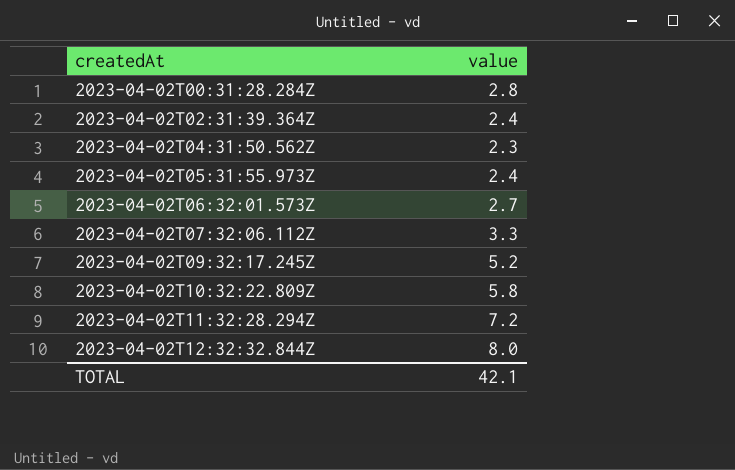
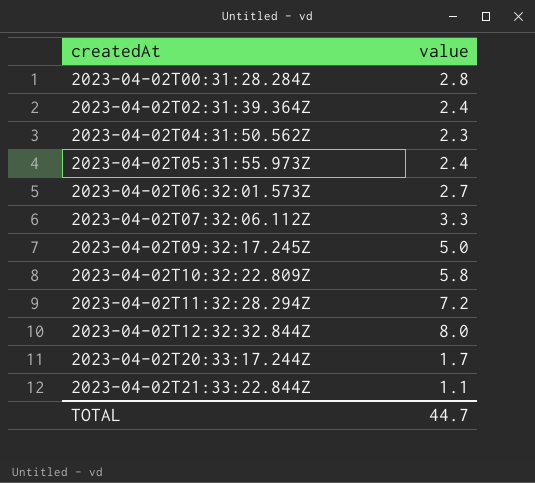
2023-04-02T09:32:17.245Z | value: 5.2 -> 5.0
row 2023-04-02T20:33:17.244Z: none -> 1.7
row 2023-04-02T21:33:22.844Z: none -> 1.1
TOTAL | value: 42.1 -> 44.7

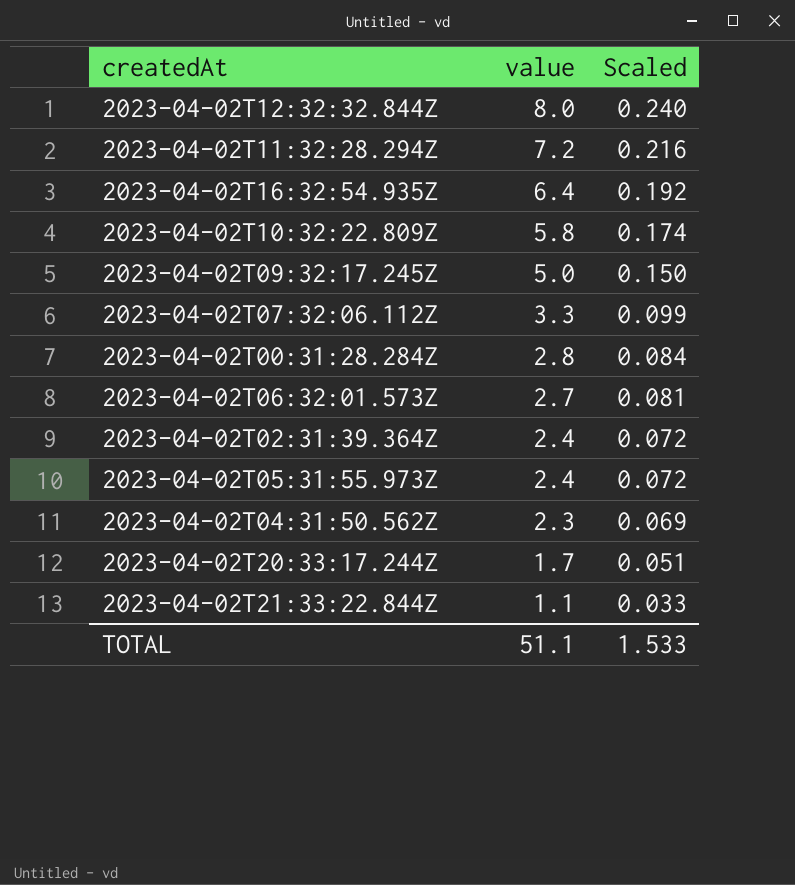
row order: createdAt ascending -> value descending
column Scaled | formula: none -> [value] * 0.03
row 2023-04-02T16:32:54.935Z: none -> 6.4 | 0.192
TOTAL | value: 44.7 -> 51.1

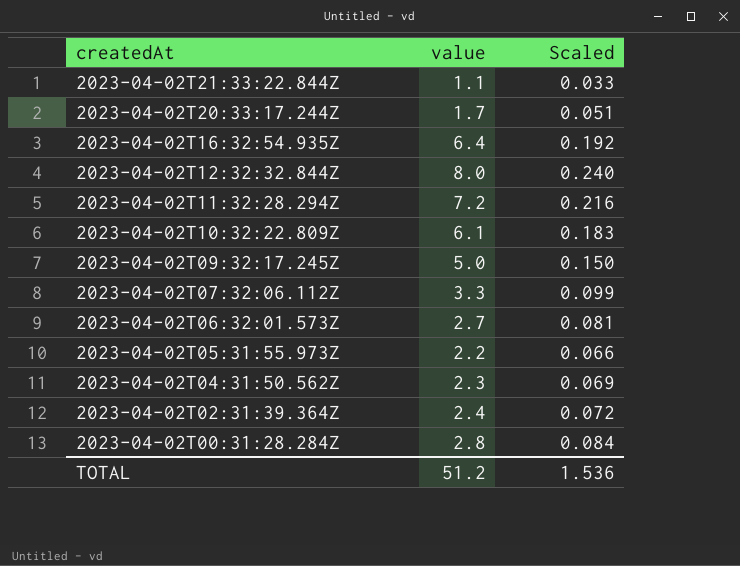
row order: value descending -> createdAt descending
2023-04-02T10:32:22.809Z | value: 5.8 -> 6.1
2023-04-02T10:32:22.809Z | Scaled: 0.174 -> 0.183
2023-04-02T05:31:55.973Z | value: 2.4 -> 2.2
2023-04-02T05:31:55.973Z | Scaled: 0.072 -> 0.066
TOTAL | value: 51.1 -> 51.2
TOTAL | Scaled: 1.533 -> 1.536

